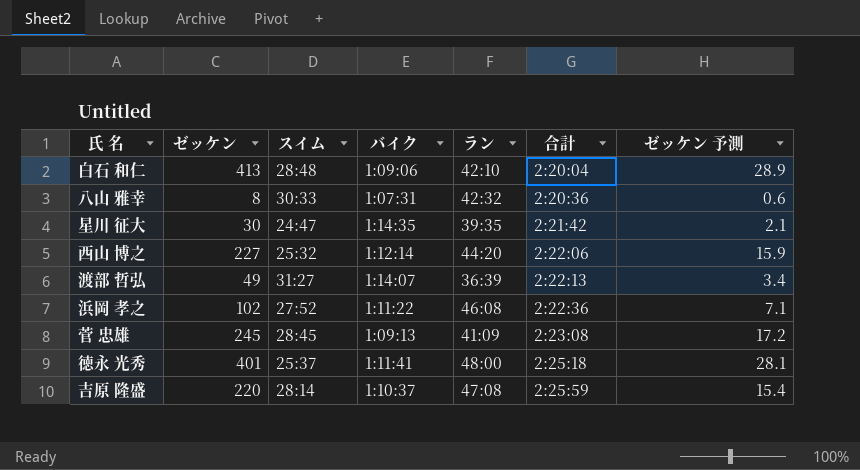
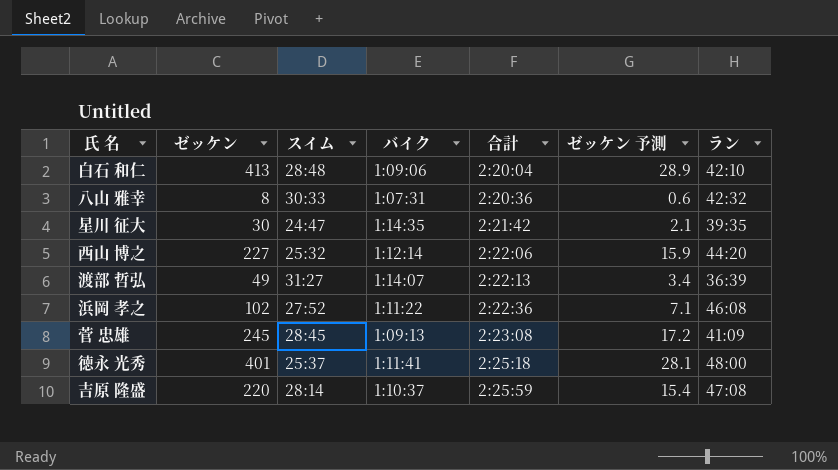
column ラン | position: 5 -> 7

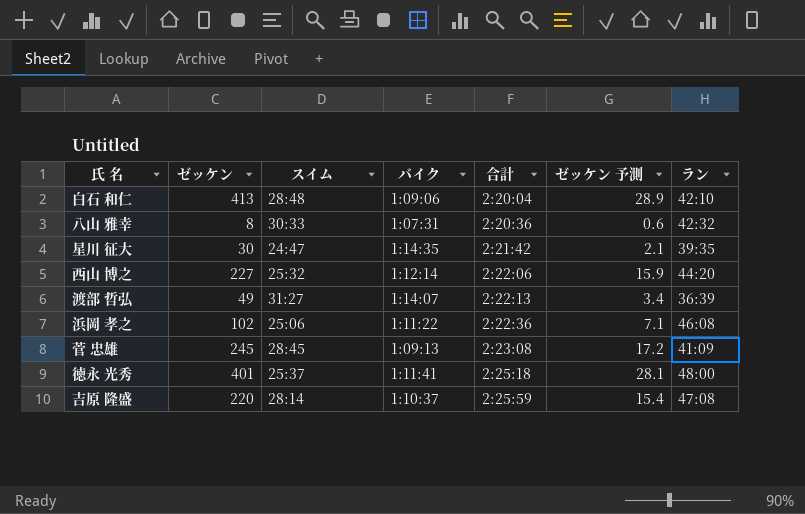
浜岡 孝之 | スイム: 27:52 -> 25:06

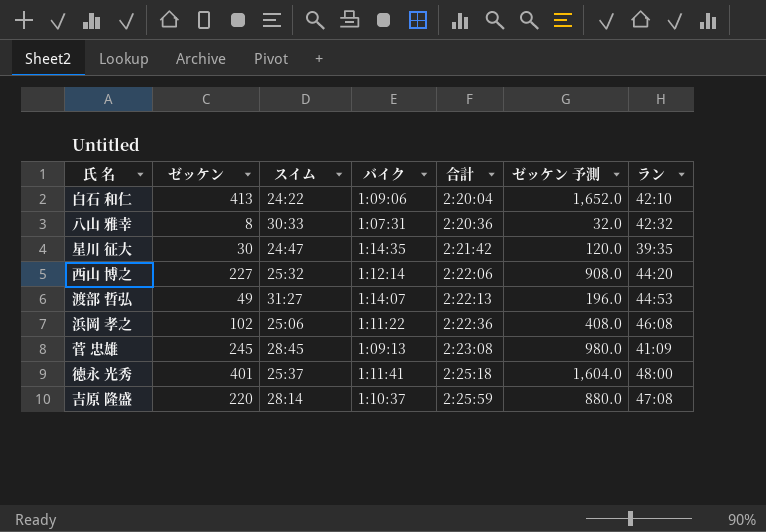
column ゼッケン 予測 | formula: [ゼッケン] * 0.07 -> [ゼッケン] * 4
白石 和仁 | スイム: 28:48 -> 24:22
渡部 哲弘 | ラン: 36:39 -> 44:53

